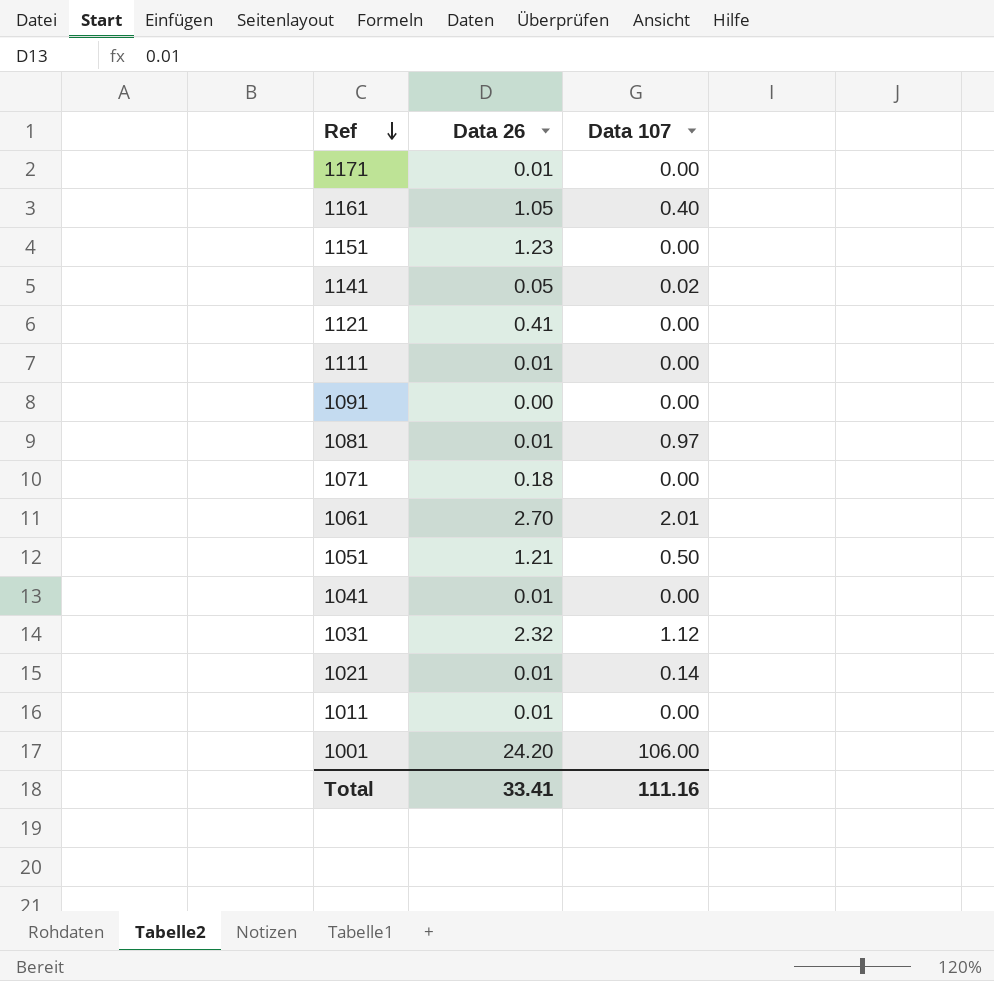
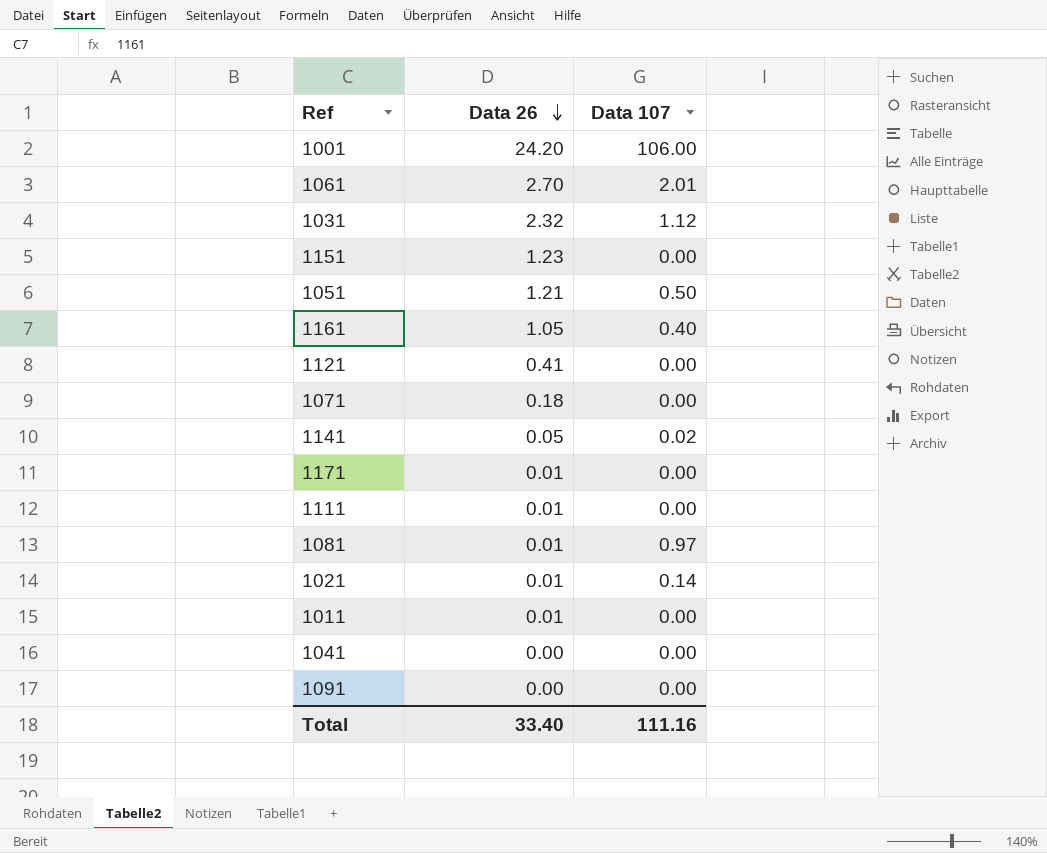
row order: Ref descending -> Data 26 descending
1041 | Data 26: 0.01 -> 0.00
Total | Data 26: 33.41 -> 33.40

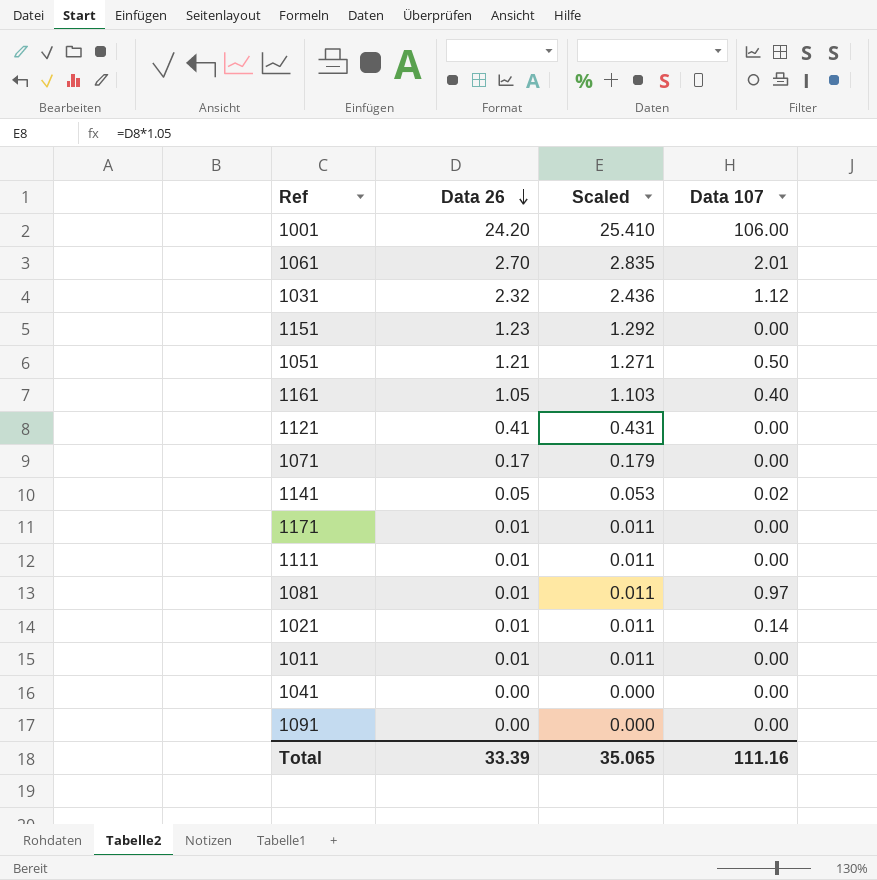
column Scaled | formula: none -> [Data 26] * 1.05
1071 | Data 26: 0.18 -> 0.17
Total | Data 26: 33.40 -> 33.39

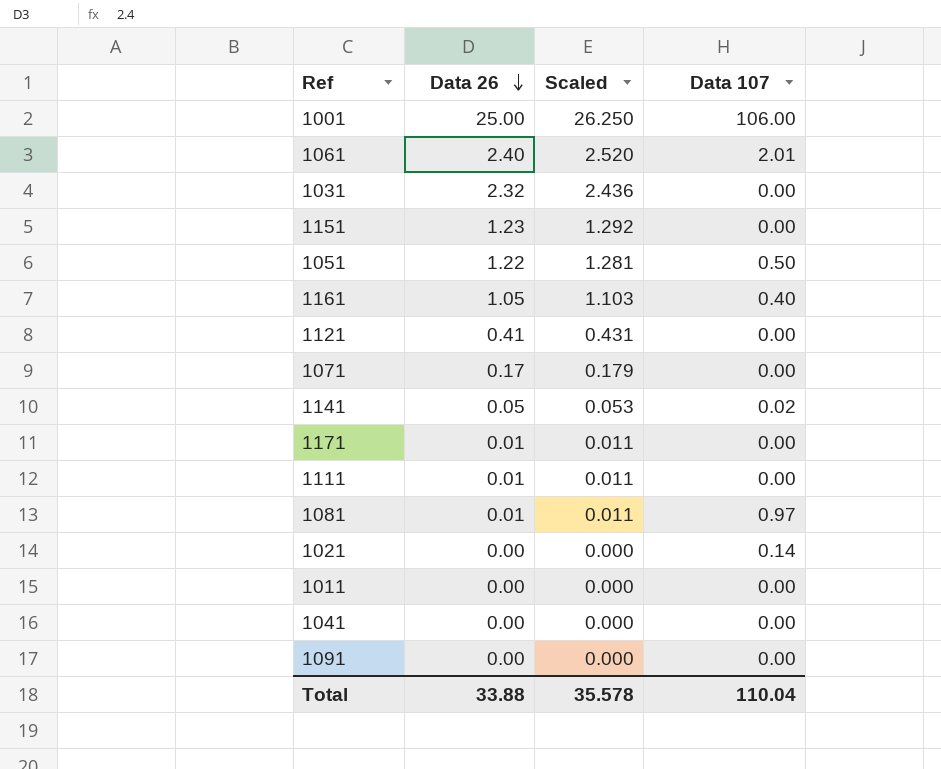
1001 | Data 26: 24.20 -> 25.00
1001 | Scaled: 25.410 -> 26.250
1061 | Data 26: 2.70 -> 2.40
1061 | Scaled: 2.835 -> 2.520
1031 | Data 107: 1.12 -> 0.00
1051 | Data 26: 1.21 -> 1.22
1051 | Scaled: 1.271 -> 1.281
1021 | Data 26: 0.01 -> 0.00
1021 | Scaled: 0.011 -> 0.000
1011 | Data 26: 0.01 -> 0.00
1011 | Scaled: 0.011 -> 0.000
Total | Data 26: 33.39 -> 33.88
Total | Scaled: 35.065 -> 35.578
Total | Data 107: 111.16 -> 110.04

